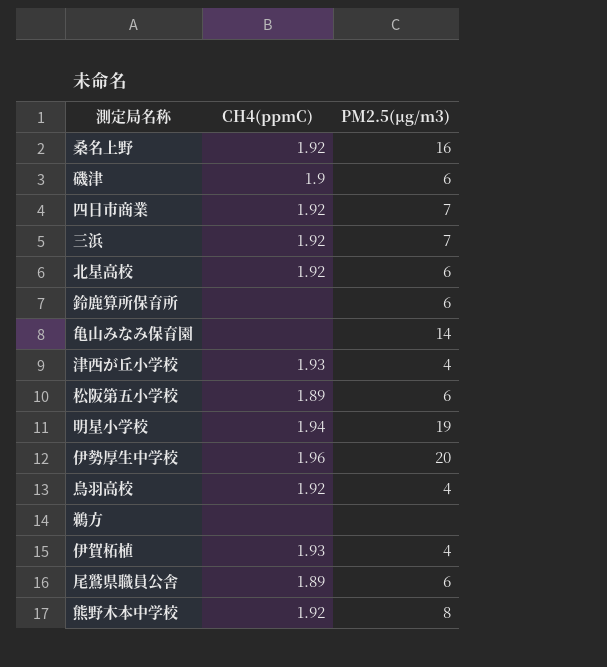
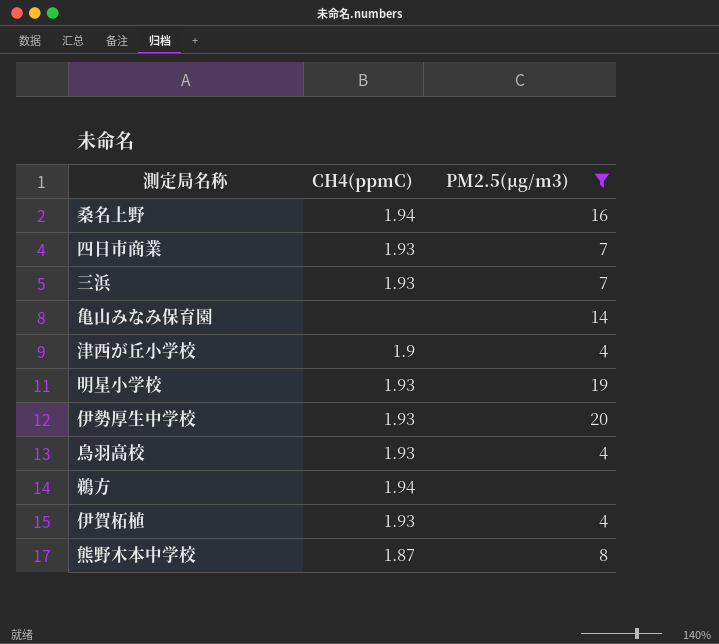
filter: none -> PM2.5(μg/m3) != 6
桑名上野 | CH4(ppmC): 1.92 -> 1.94
四日市商業 | CH4(ppmC): 1.92 -> 1.93
三浜 | CH4(ppmC): 1.92 -> 1.93
津西が丘小学校 | CH4(ppmC): 1.93 -> 1.9
明星小学校 | CH4(ppmC): 1.94 -> 1.93
伊勢厚生中学校 | CH4(ppmC): 1.96 -> 1.93
鳥羽高校 | CH4(ppmC): 1.92 -> 1.93
鵜方 | CH4(ppmC): none -> 1.94
熊野木本中学校 | CH4(ppmC): 1.92 -> 1.87

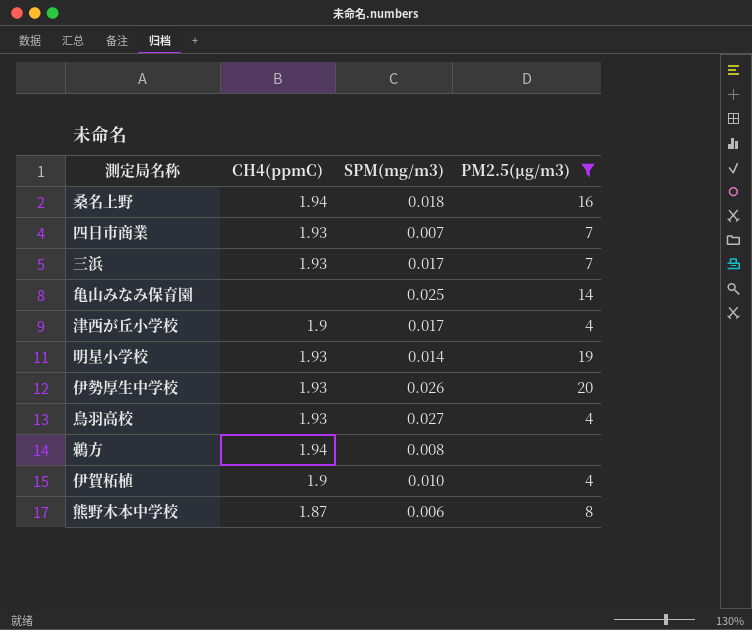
column SPM(mg/m3) | position: none -> 3
伊賀柘植 | CH4(ppmC): 1.93 -> 1.9

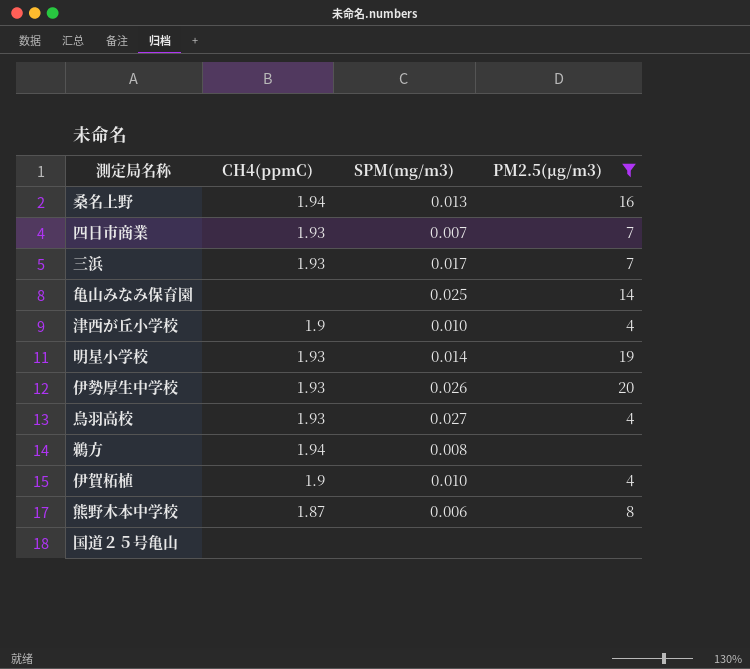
桑名上野 | SPM(mg/m3): 0.018 -> 0.013
津西が丘小学校 | SPM(mg/m3): 0.017 -> 0.010
row 国道２５号亀山: none -> none | none | none

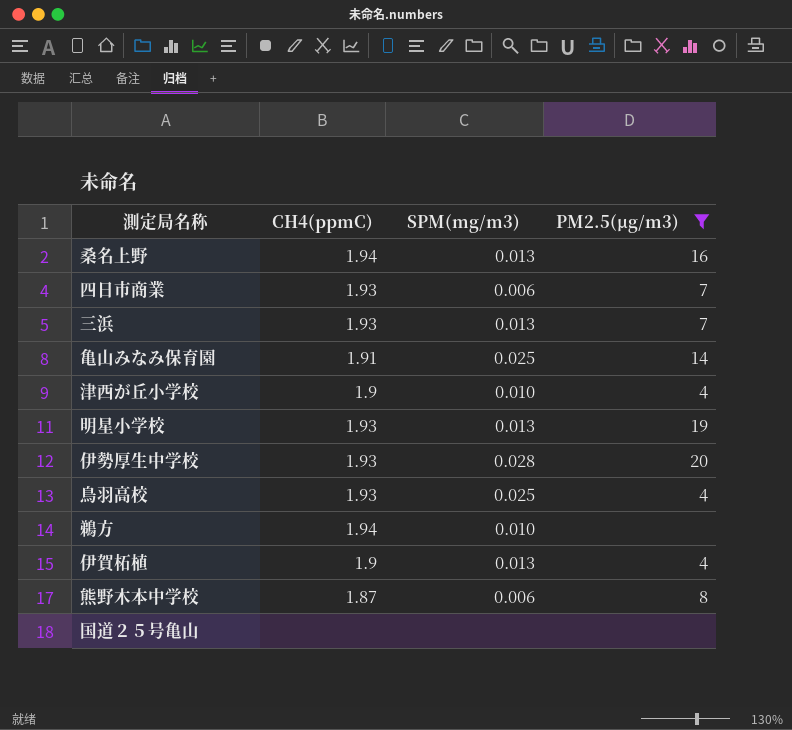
四日市商業 | SPM(mg/m3): 0.007 -> 0.006
三浜 | SPM(mg/m3): 0.017 -> 0.013
亀山みなみ保育園 | CH4(ppmC): none -> 1.91
明星小学校 | SPM(mg/m3): 0.014 -> 0.013
伊勢厚生中学校 | SPM(mg/m3): 0.026 -> 0.028
鳥羽高校 | SPM(mg/m3): 0.027 -> 0.025
鵜方 | SPM(mg/m3): 0.008 -> 0.010
伊賀柘植 | SPM(mg/m3): 0.010 -> 0.013

